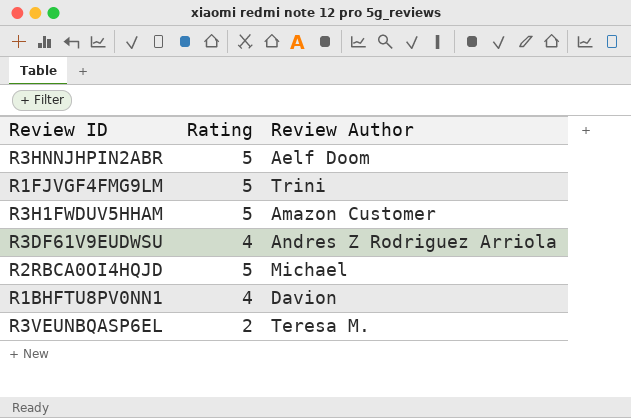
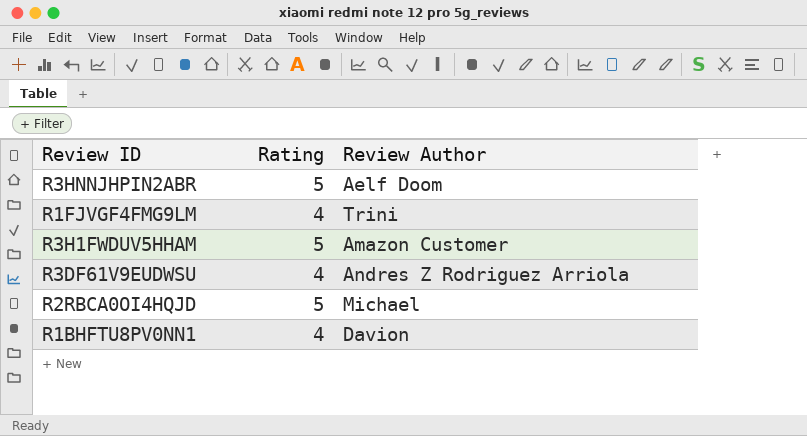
row R3VEUNBQASP6EL: 2 | Teresa M. -> none
R1FJVGF4FMG9LM | Rating: 5 -> 4

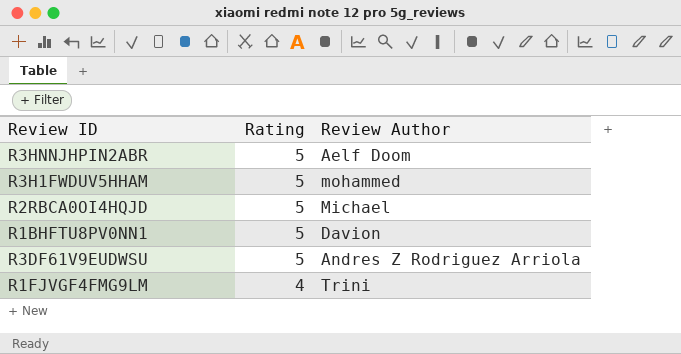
row order: none -> Rating descending
R3H1FWDUV5HHAM | Review Author: Amazon Customer -> mohammed
R1BHFTU8PV0NN1 | Rating: 4 -> 5
R3DF61V9EUDWSU | Rating: 4 -> 5

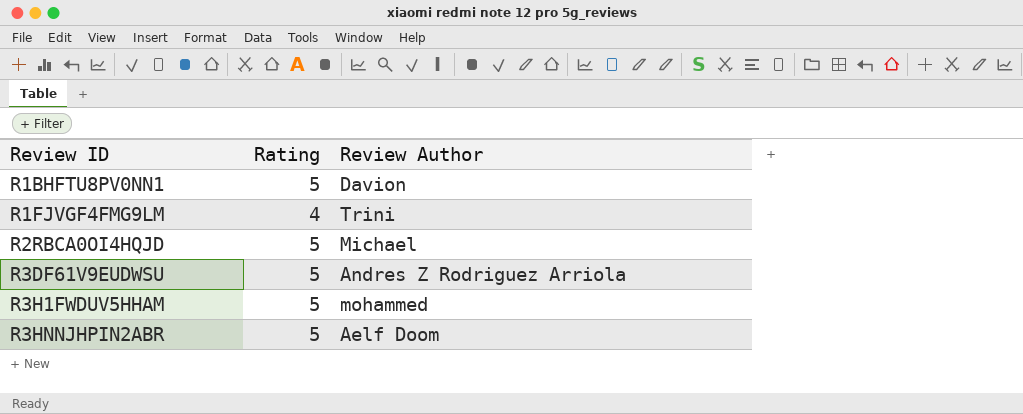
row order: Rating descending -> Review ID ascending

